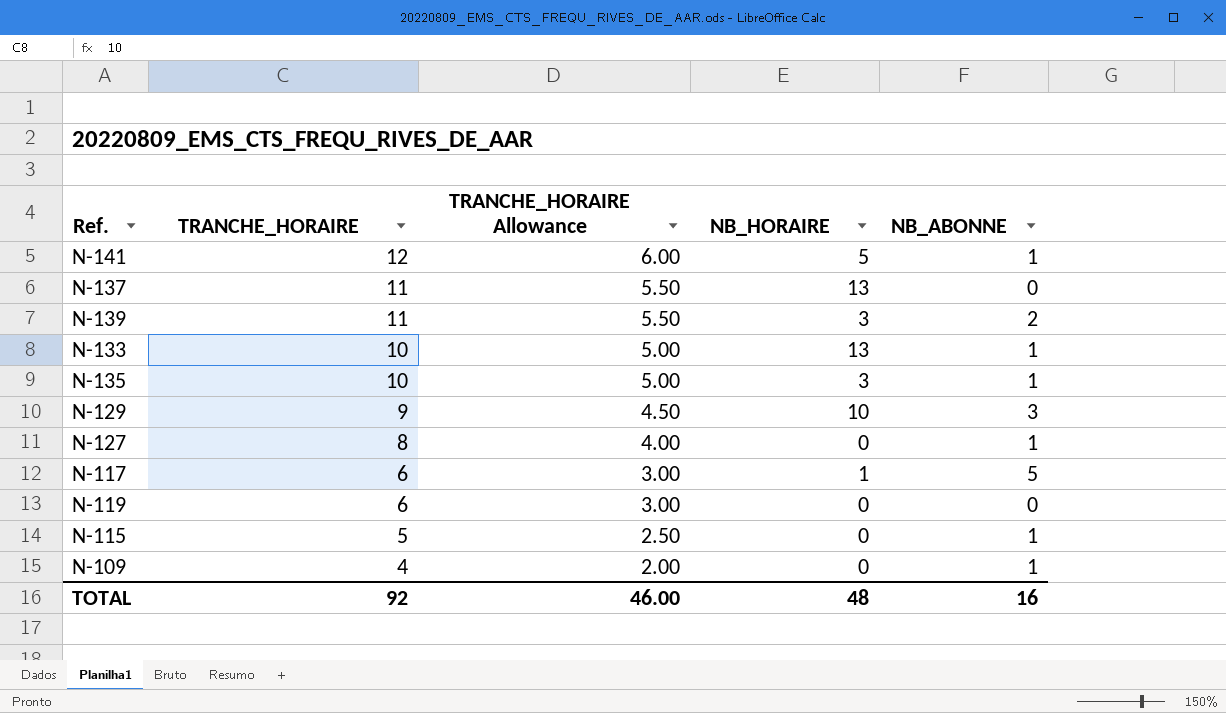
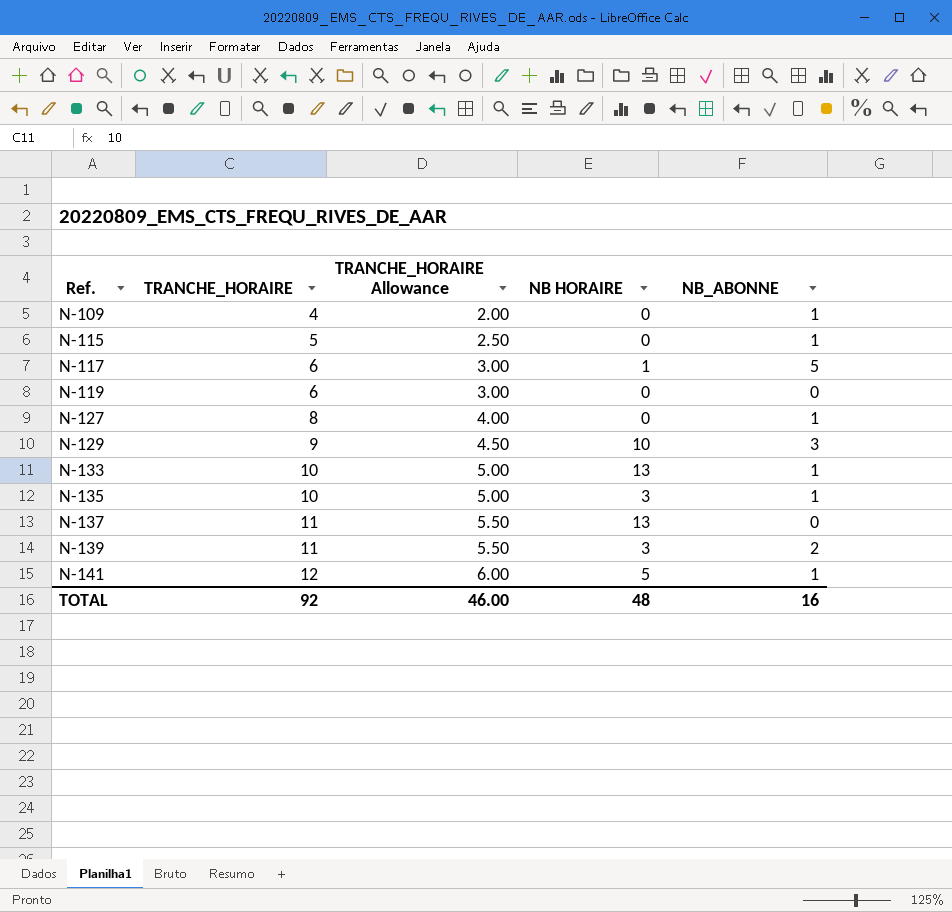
row order: TRANCHE_HORAIRE descending -> Ref. ascending
column name: NB_HORAIRE -> NB HORAIRE

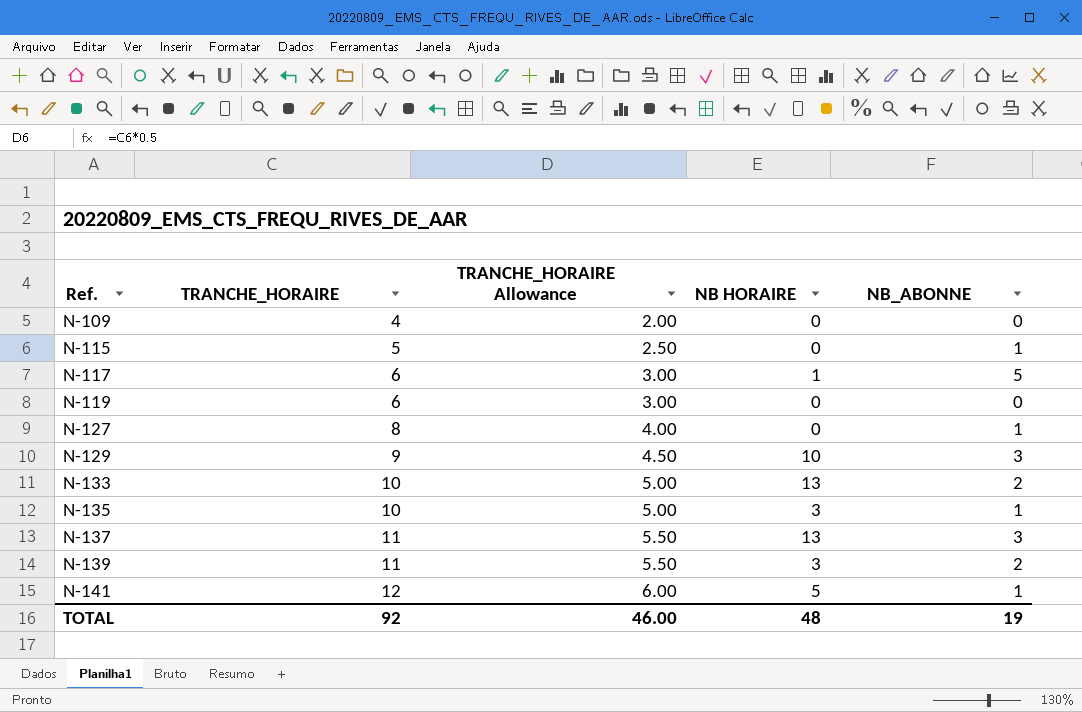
N-109 | NB_ABONNE: 1 -> 0
N-133 | NB_ABONNE: 1 -> 2
N-137 | NB_ABONNE: 0 -> 3
TOTAL | NB_ABONNE: 16 -> 19

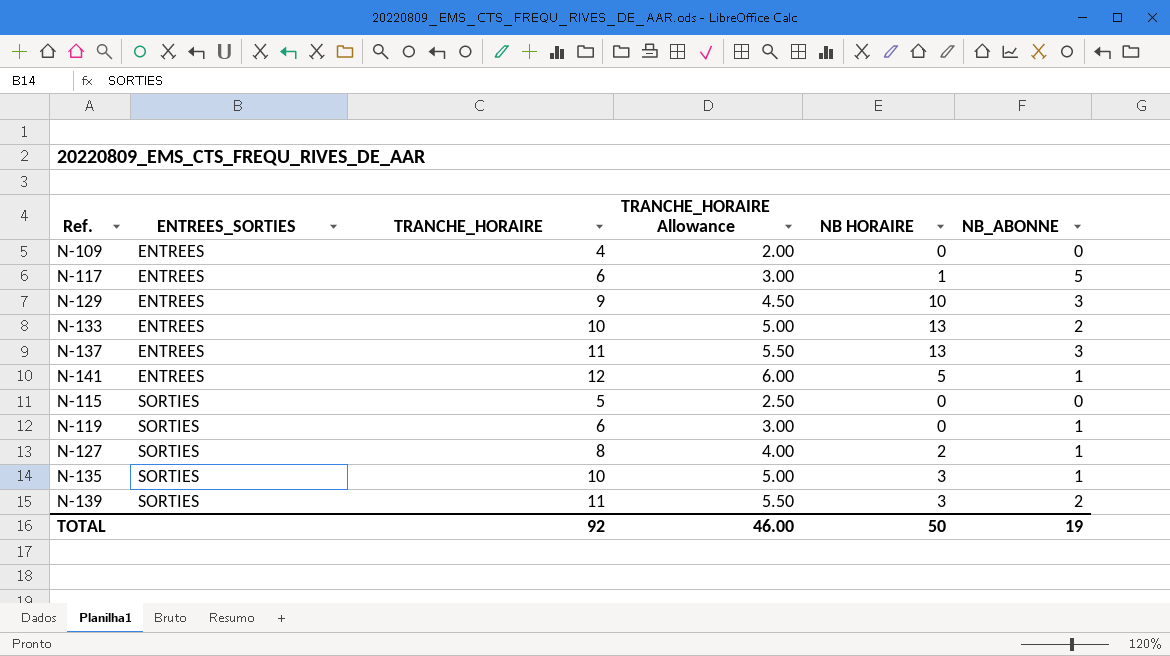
row order: Ref. ascending -> ENTREES_SORTIES ascending
column ENTREES_SORTIES | position: none -> 2
N-115 | NB_ABONNE: 1 -> 0
N-119 | NB_ABONNE: 0 -> 1
N-127 | NB HORAIRE: 0 -> 2
TOTAL | NB HORAIRE: 48 -> 50

